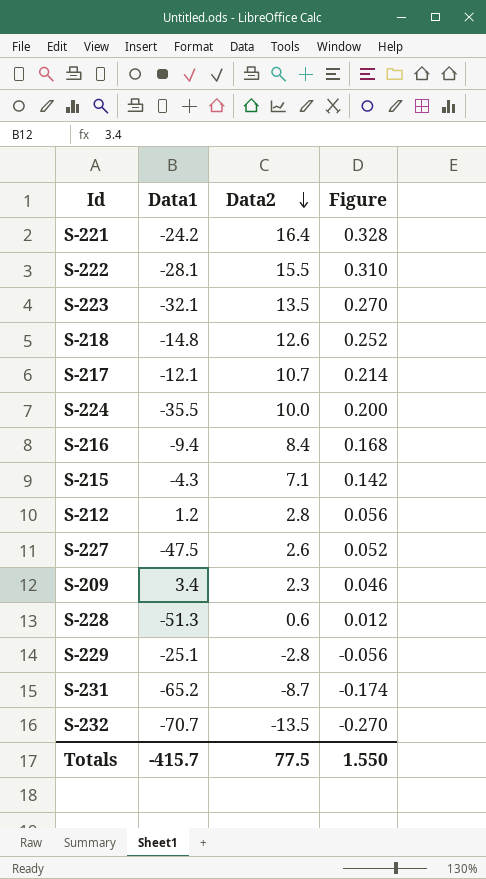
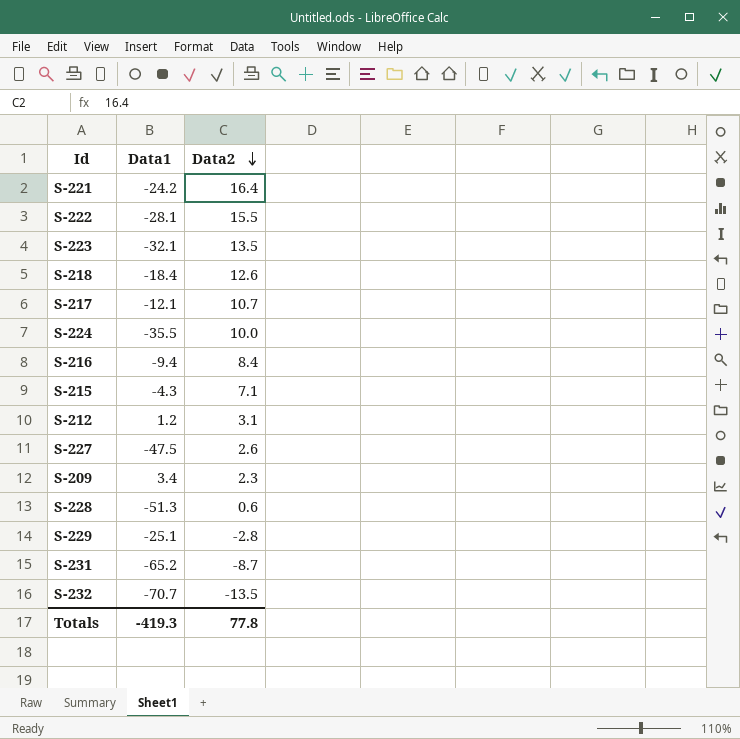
column Figure | formula: [Data2] * 0.02 -> none
S-218 | Data1: -14.8 -> -18.4
S-212 | Data2: 2.8 -> 3.1
Totals | Data1: -415.7 -> -419.3
Totals | Data2: 77.5 -> 77.8

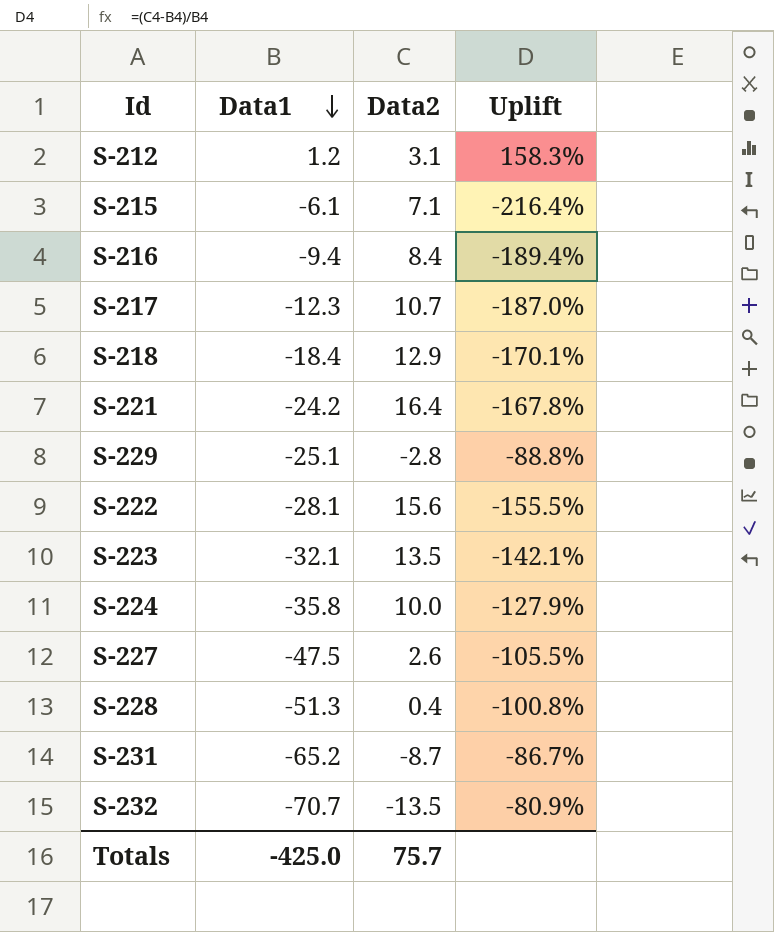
row order: Data2 descending -> Data1 descending
column Uplift | formula: none -> ([Data2] - [Data1]) / [Data1]
row S-209: 3.4 | 2.3 -> none
S-215 | Data1: -4.3 -> -6.1
S-217 | Data1: -12.1 -> -12.3
S-218 | Data2: 12.6 -> 12.9
S-222 | Data2: 15.5 -> 15.6
S-224 | Data1: -35.5 -> -35.8
S-228 | Data2: 0.6 -> 0.4
Totals | Data1: -419.3 -> -425.0
Totals | Data2: 77.8 -> 75.7

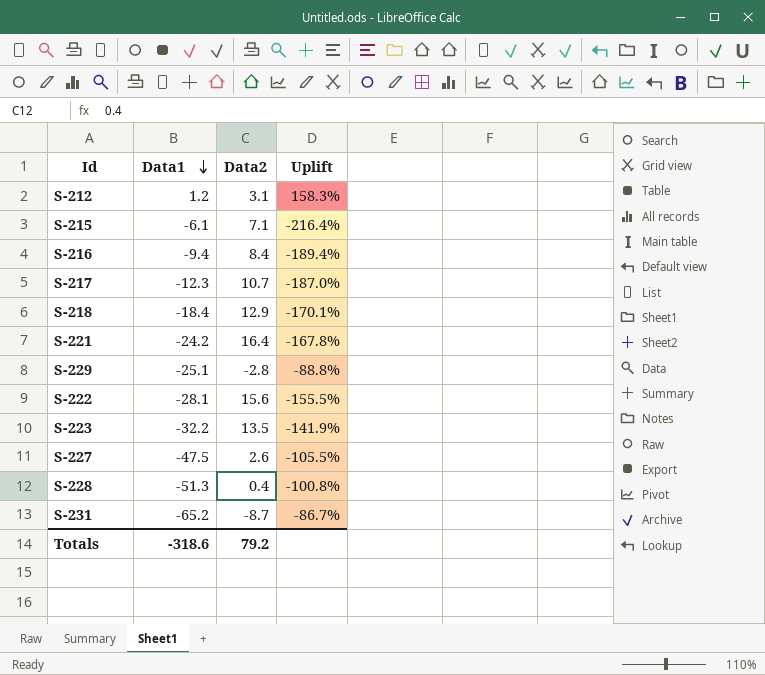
row S-224: -35.8 | 10.0 | -127.9% -> none
row S-232: -70.7 | -13.5 | -80.9% -> none
S-223 | Data1: -32.1 -> -32.2
S-223 | Uplift: -142.1% -> -141.9%
Totals | Data1: -425.0 -> -318.6
Totals | Data2: 75.7 -> 79.2

